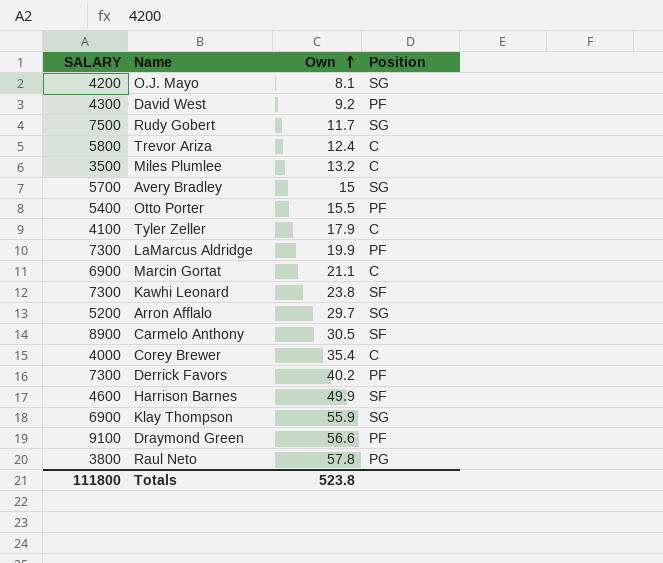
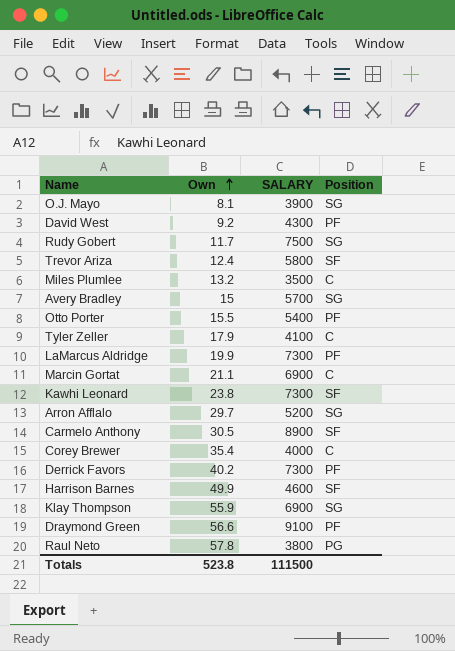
column SALARY | position: 1 -> 3
O.J. Mayo | SALARY: 4200 -> 3900
Trevor Ariza | Position: C -> SF
Totals | SALARY: 111800 -> 111500

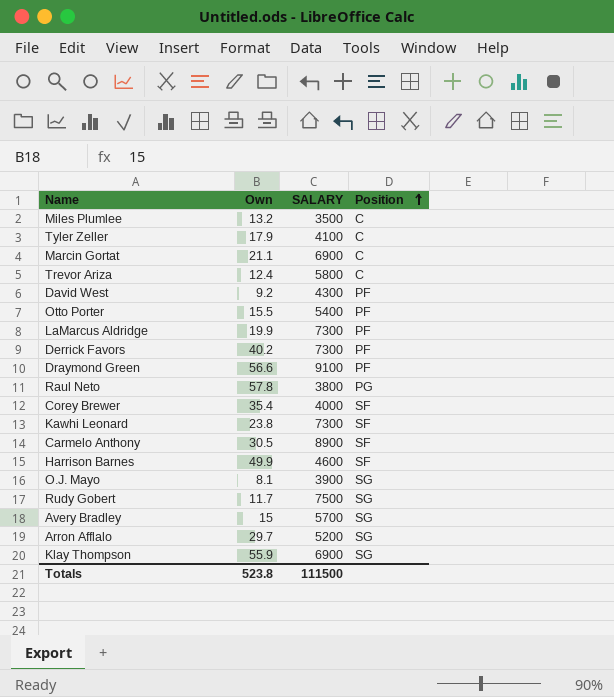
row order: Own ascending -> Position ascending
Trevor Ariza | Position: SF -> C
Corey Brewer | Position: C -> SF

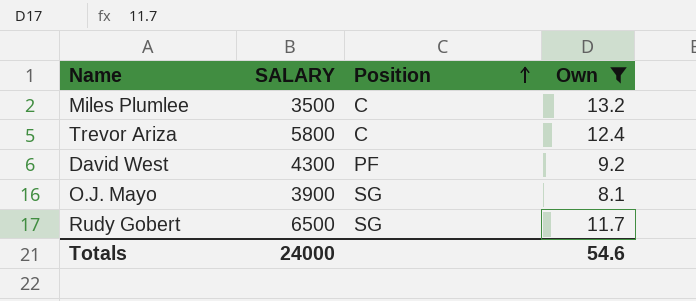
filter: none -> Own <= 13.2
column Own | position: 2 -> 4
Rudy Gobert | SALARY: 7500 -> 6500
Totals | SALARY: 111500 -> 24000
Totals | Own: 523.8 -> 54.6

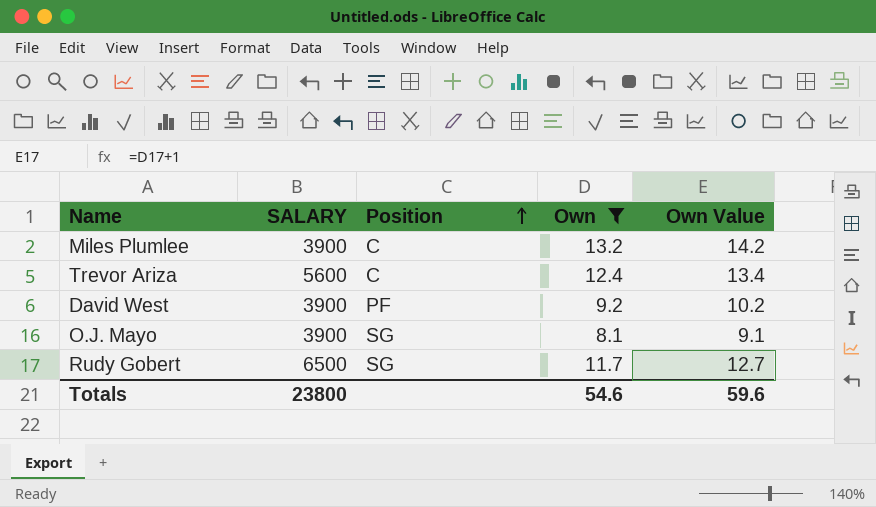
column Own Value | formula: none -> [Own] + 1
Miles Plumlee | SALARY: 3500 -> 3900
Trevor Ariza | SALARY: 5800 -> 5600
David West | SALARY: 4300 -> 3900
Totals | SALARY: 24000 -> 23800

